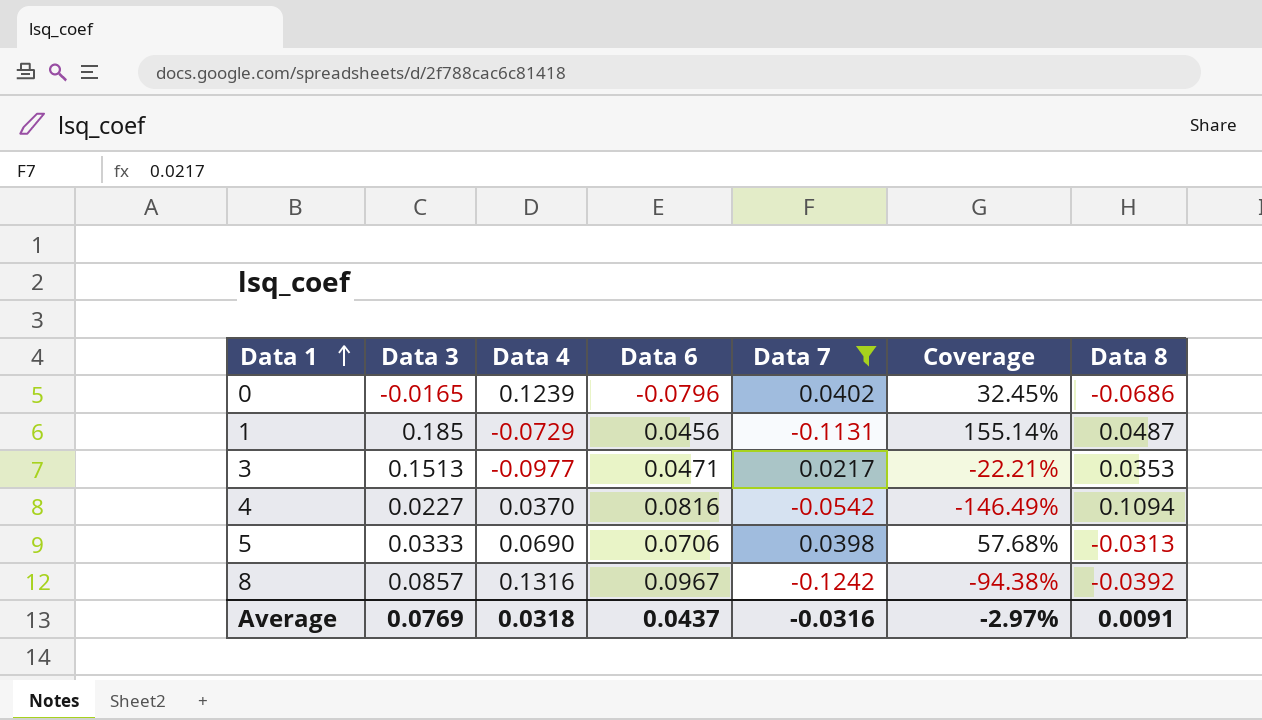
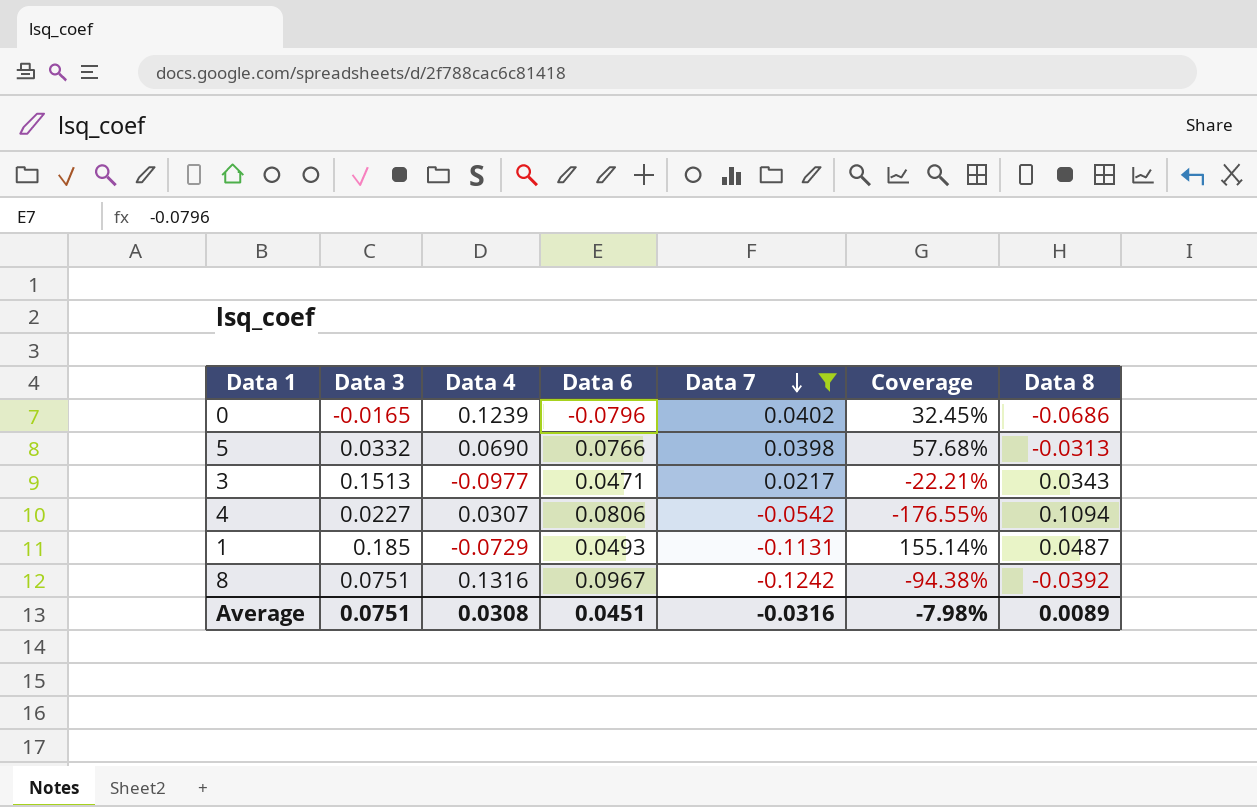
row order: Data 1 ascending -> Data 7 descending
5 | Data 3: 0.0333 -> 0.0332
5 | Data 6: 0.0706 -> 0.0766
3 | Data 8: 0.0353 -> 0.0343
4 | Data 4: 0.0370 -> 0.0307
4 | Data 6: 0.0816 -> 0.0806
4 | Coverage: -146.49% -> -176.55%
1 | Data 6: 0.0456 -> 0.0493
8 | Data 3: 0.0857 -> 0.0751
Average | Data 3: 0.0769 -> 0.0751
Average | Data 4: 0.0318 -> 0.0308
Average | Data 6: 0.0437 -> 0.0451
Average | Coverage: -2.97% -> -7.98%
Average | Data 8: 0.0091 -> 0.0089

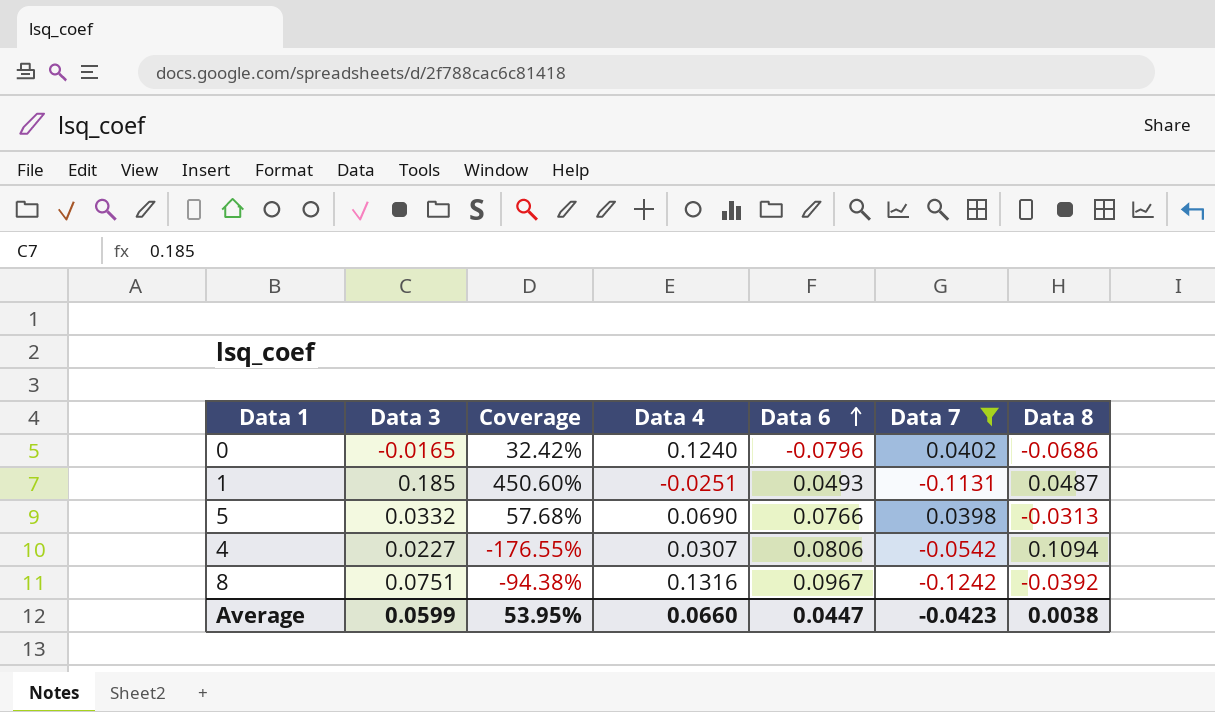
row order: Data 7 descending -> Data 6 ascending
column Coverage | position: 6 -> 3
row 3: 0.1513 | -0.0977 | 0.0471 | 0.0217 | -22.21% | 0.0343 -> none
0 | Coverage: 32.45% -> 32.42%
0 | Data 4: 0.1239 -> 0.1240
1 | Coverage: 155.14% -> 450.60%
1 | Data 4: -0.0729 -> -0.0251
Average | Data 3: 0.0751 -> 0.0599
Average | Coverage: -7.98% -> 53.95%
Average | Data 4: 0.0308 -> 0.0660
Average | Data 6: 0.0451 -> 0.0447
Average | Data 7: -0.0316 -> -0.0423
Average | Data 8: 0.0089 -> 0.0038

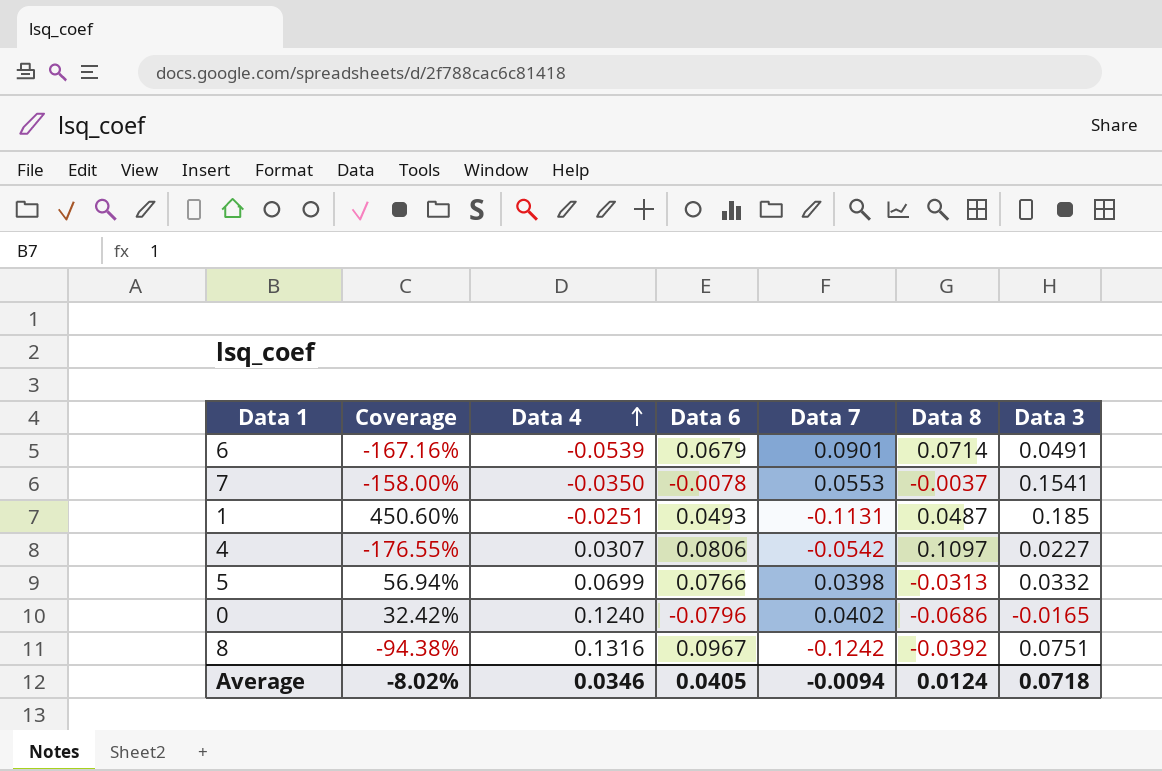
filter: Data 7 <= 0.0402 -> none
row order: Data 6 ascending -> Data 4 ascending
column Data 3 | position: 2 -> 7
4 | Data 8: 0.1094 -> 0.1097
5 | Coverage: 57.68% -> 56.94%
5 | Data 4: 0.0690 -> 0.0699
Average | Coverage: 53.95% -> -8.02%
Average | Data 4: 0.0660 -> 0.0346
Average | Data 6: 0.0447 -> 0.0405
Average | Data 7: -0.0423 -> -0.0094
Average | Data 8: 0.0038 -> 0.0124
Average | Data 3: 0.0599 -> 0.0718

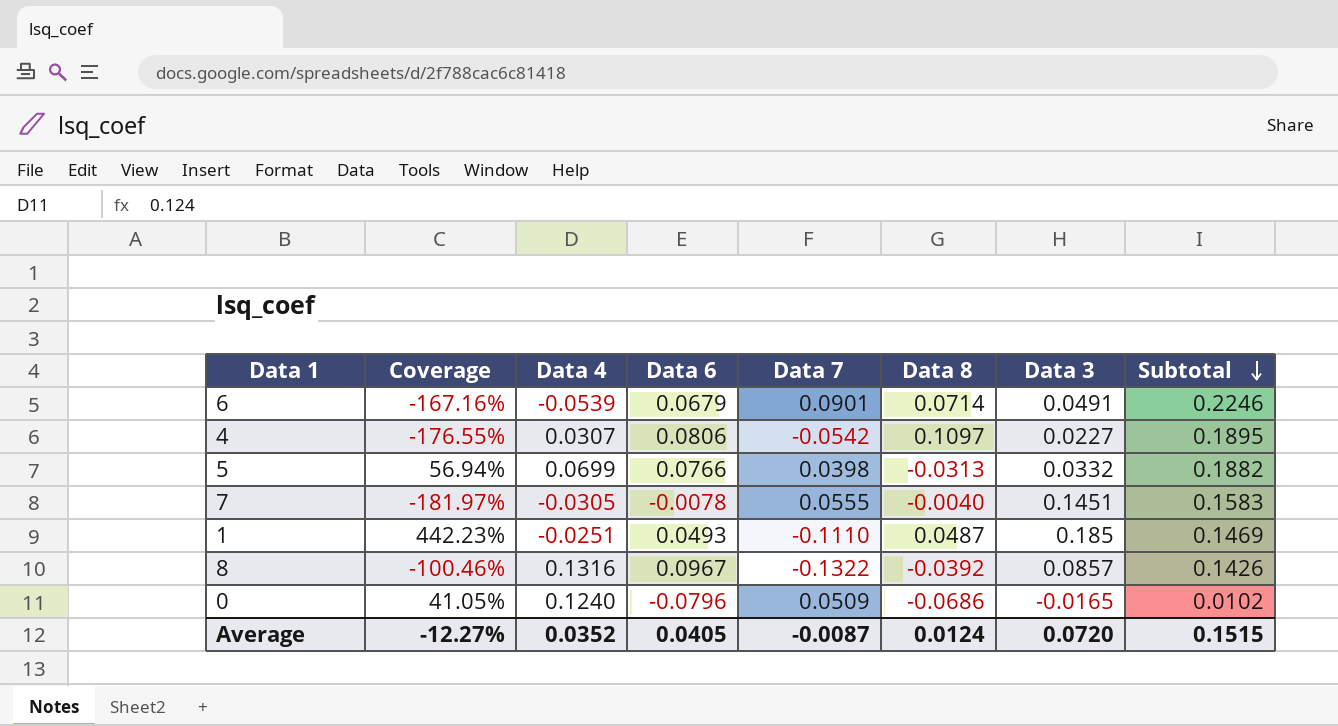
row order: Data 4 ascending -> Subtotal descending
column Subtotal | formula: none -> [Data 4] + [Data 6] + [Data 7] + [Data 8] + [Data 3]
7 | Coverage: -158.00% -> -181.97%
7 | Data 4: -0.0350 -> -0.0305
7 | Data 7: 0.0553 -> 0.0555
7 | Data 8: -0.0037 -> -0.0040
7 | Data 3: 0.1541 -> 0.1451
1 | Coverage: 450.60% -> 442.23%
1 | Data 7: -0.1131 -> -0.1110
8 | Coverage: -94.38% -> -100.46%
8 | Data 7: -0.1242 -> -0.1322
8 | Data 3: 0.0751 -> 0.0857
0 | Coverage: 32.42% -> 41.05%
0 | Data 7: 0.0402 -> 0.0509
Average | Coverage: -8.02% -> -12.27%
Average | Data 4: 0.0346 -> 0.0352
Average | Data 7: -0.0094 -> -0.0087
Average | Data 3: 0.0718 -> 0.0720

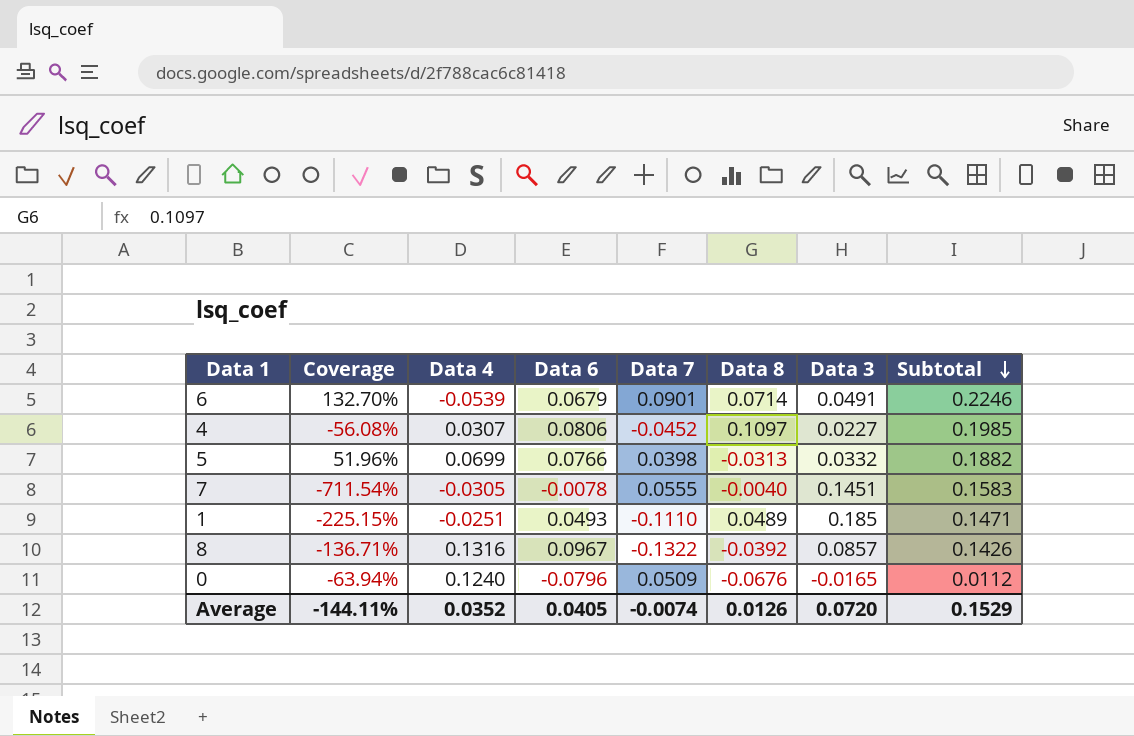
column Coverage | formula: [Data 7] / [Data 4] -> [Data 7] / [Data 6]
4 | Data 7: -0.0542 -> -0.0452
4 | Subtotal: 0.1895 -> 0.1985
1 | Data 8: 0.0487 -> 0.0489
1 | Subtotal: 0.1469 -> 0.1471
0 | Data 8: -0.0686 -> -0.0676
0 | Subtotal: 0.0102 -> 0.0112
Average | Coverage: -12.27% -> -144.11%
Average | Data 7: -0.0087 -> -0.0074
Average | Data 8: 0.0124 -> 0.0126
Average | Subtotal: 0.1515 -> 0.1529

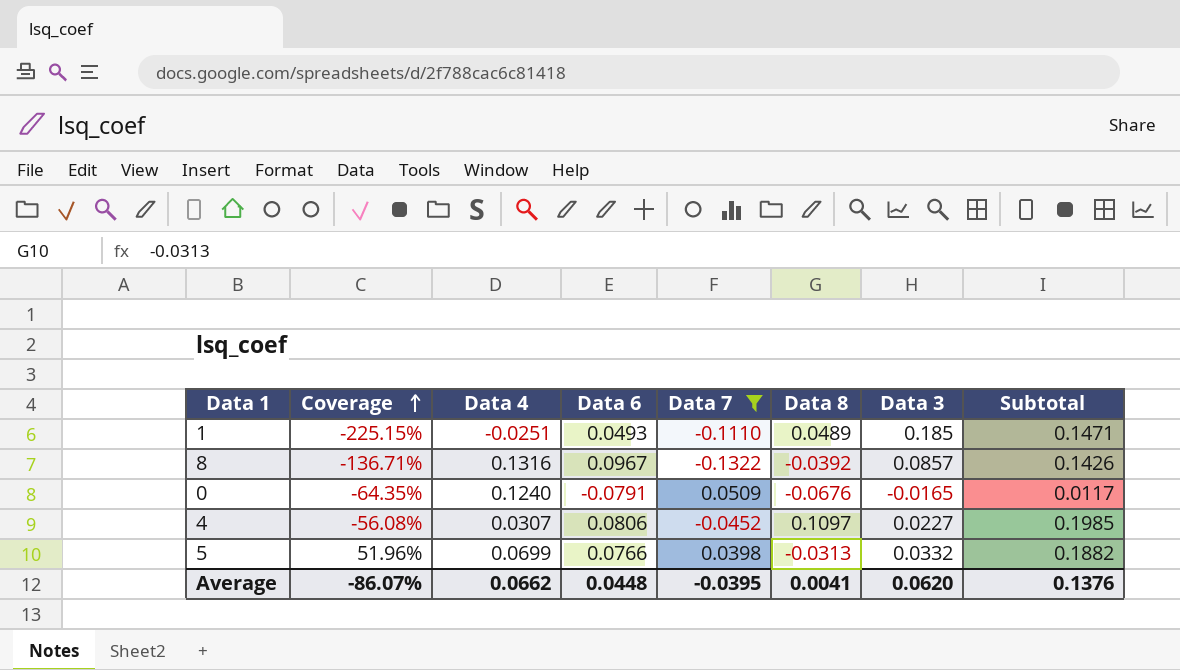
filter: none -> Data 7 <= 0.0509
row order: Subtotal descending -> Coverage ascending
0 | Coverage: -63.94% -> -64.35%
0 | Data 6: -0.0796 -> -0.0791
0 | Subtotal: 0.0112 -> 0.0117
Average | Coverage: -144.11% -> -86.07%
Average | Data 4: 0.0352 -> 0.0662
Average | Data 6: 0.0405 -> 0.0448
Average | Data 7: -0.0074 -> -0.0395
Average | Data 8: 0.0126 -> 0.0041
Average | Data 3: 0.0720 -> 0.0620
Average | Subtotal: 0.1529 -> 0.1376

